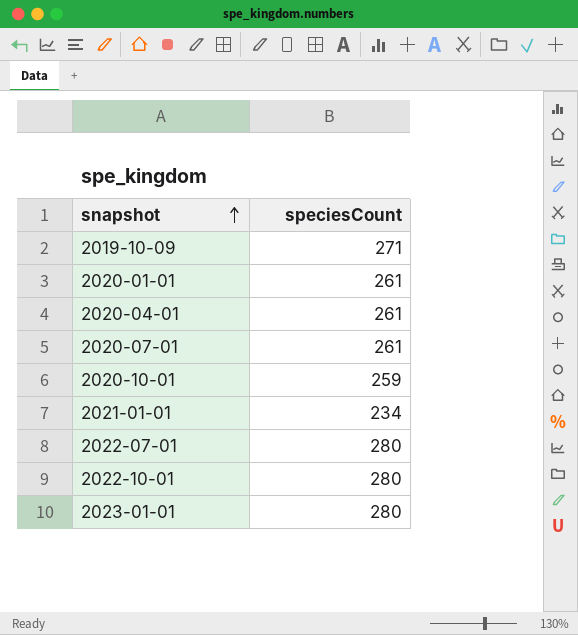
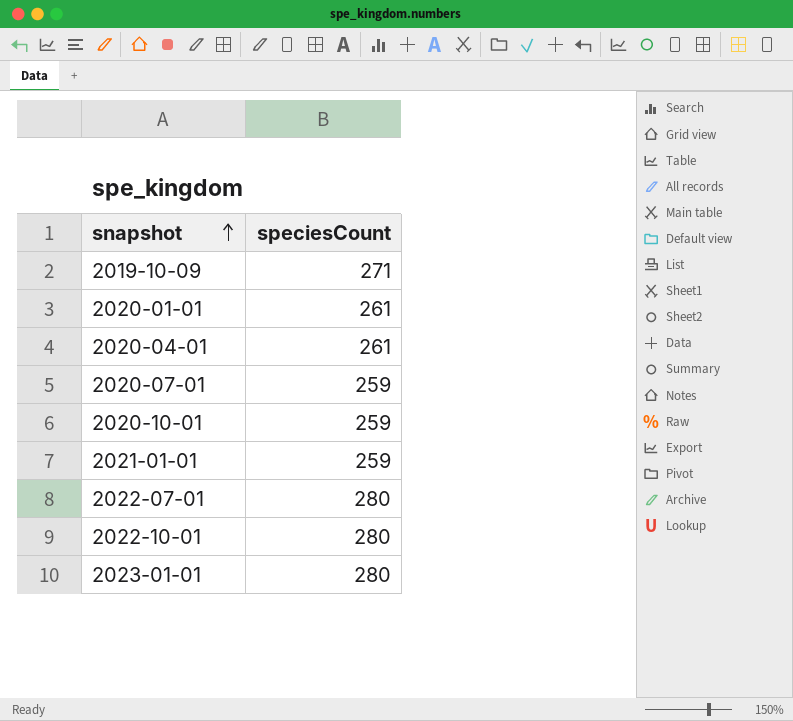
2020-07-01 | speciesCount: 261 -> 259
2021-01-01 | speciesCount: 234 -> 259

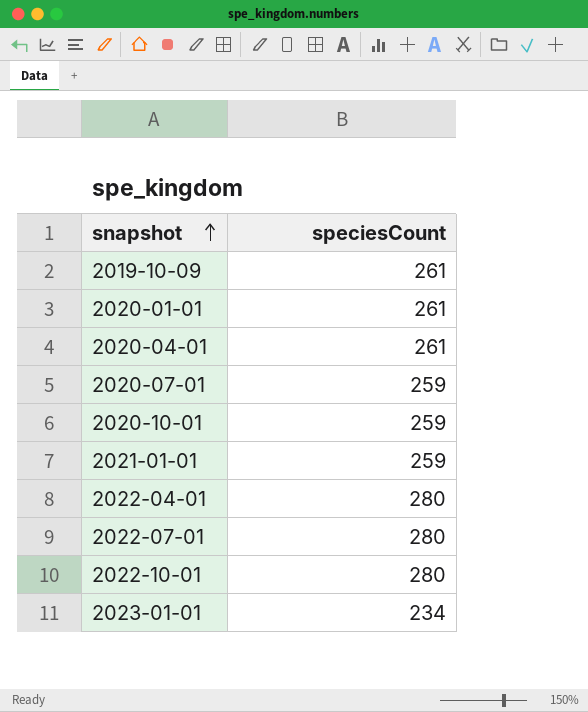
2019-10-09 | speciesCount: 271 -> 261
row 2022-04-01: none -> 280
2023-01-01 | speciesCount: 280 -> 234

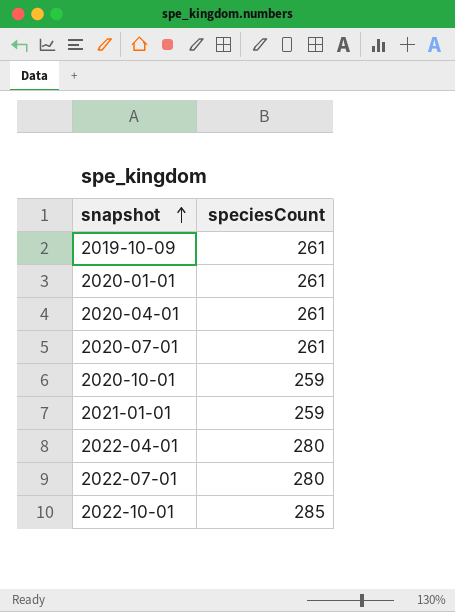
row 2023-01-01: 234 -> none
2020-07-01 | speciesCount: 259 -> 261
2022-10-01 | speciesCount: 280 -> 285

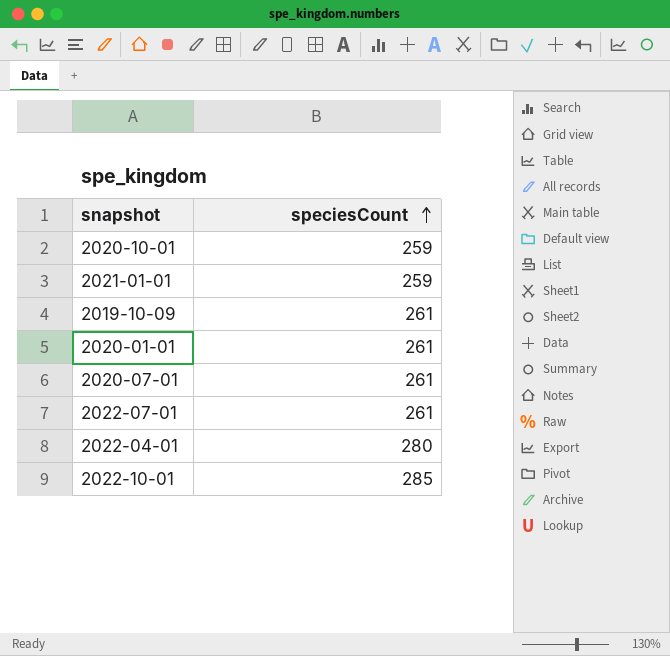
row order: snapshot ascending -> speciesCount ascending
row 2020-04-01: 261 -> none
2022-07-01 | speciesCount: 280 -> 261

